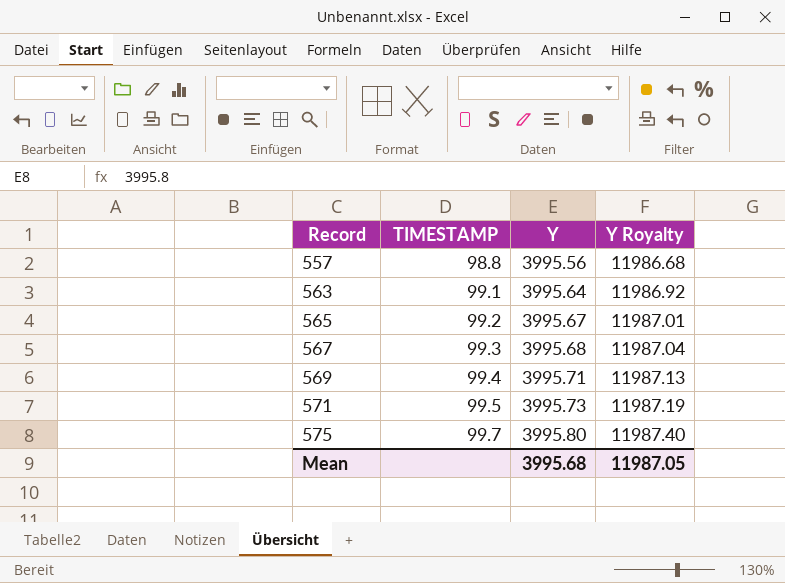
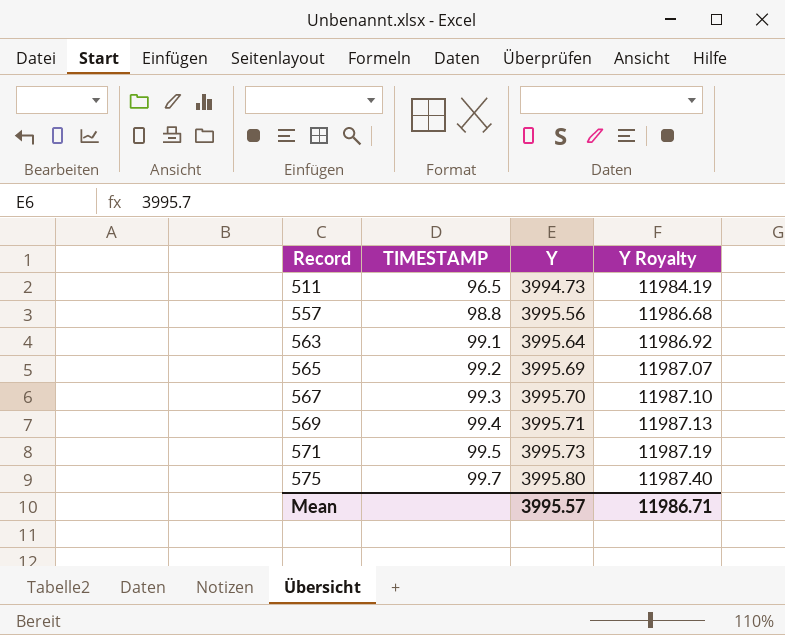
row 511: none -> 96.5 | 3994.73 | 11984.19
565 | Y: 3995.67 -> 3995.69
565 | Y Royalty: 11987.01 -> 11987.07
567 | Y: 3995.68 -> 3995.70
567 | Y Royalty: 11987.04 -> 11987.10
Mean | Y: 3995.68 -> 3995.57
Mean | Y Royalty: 11987.05 -> 11986.71

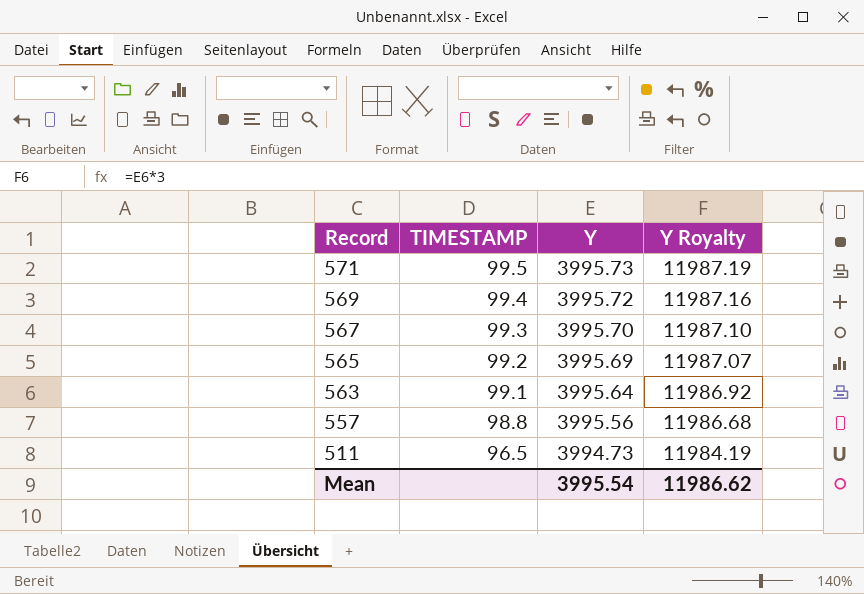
row order: Record ascending -> Record descending
row 575: 99.7 | 3995.80 | 11987.40 -> none
569 | Y: 3995.71 -> 3995.72
569 | Y Royalty: 11987.13 -> 11987.16
Mean | Y: 3995.57 -> 3995.54
Mean | Y Royalty: 11986.71 -> 11986.62

